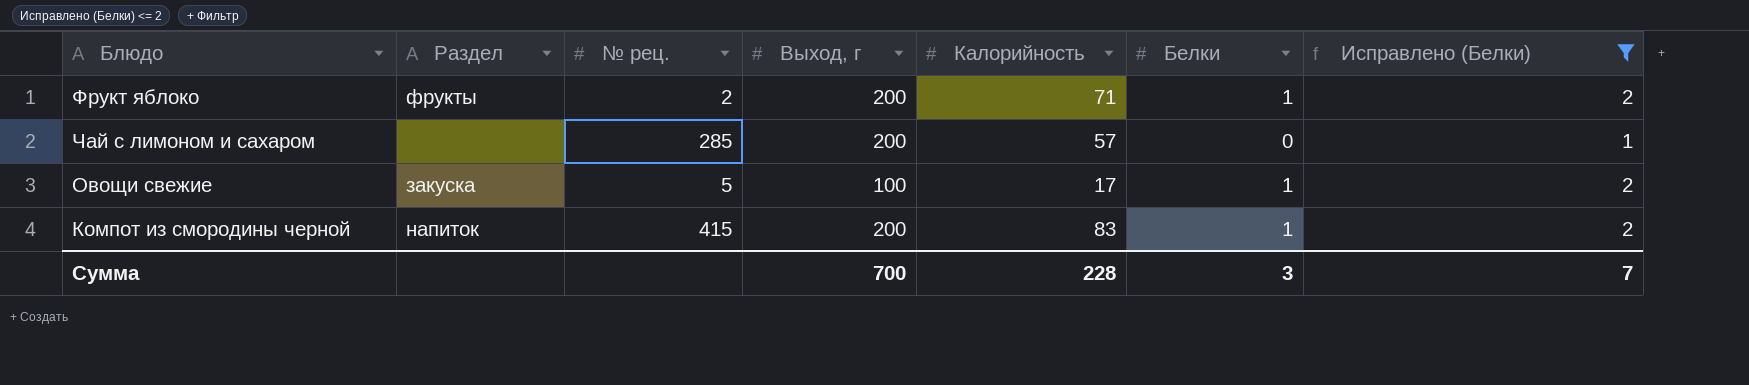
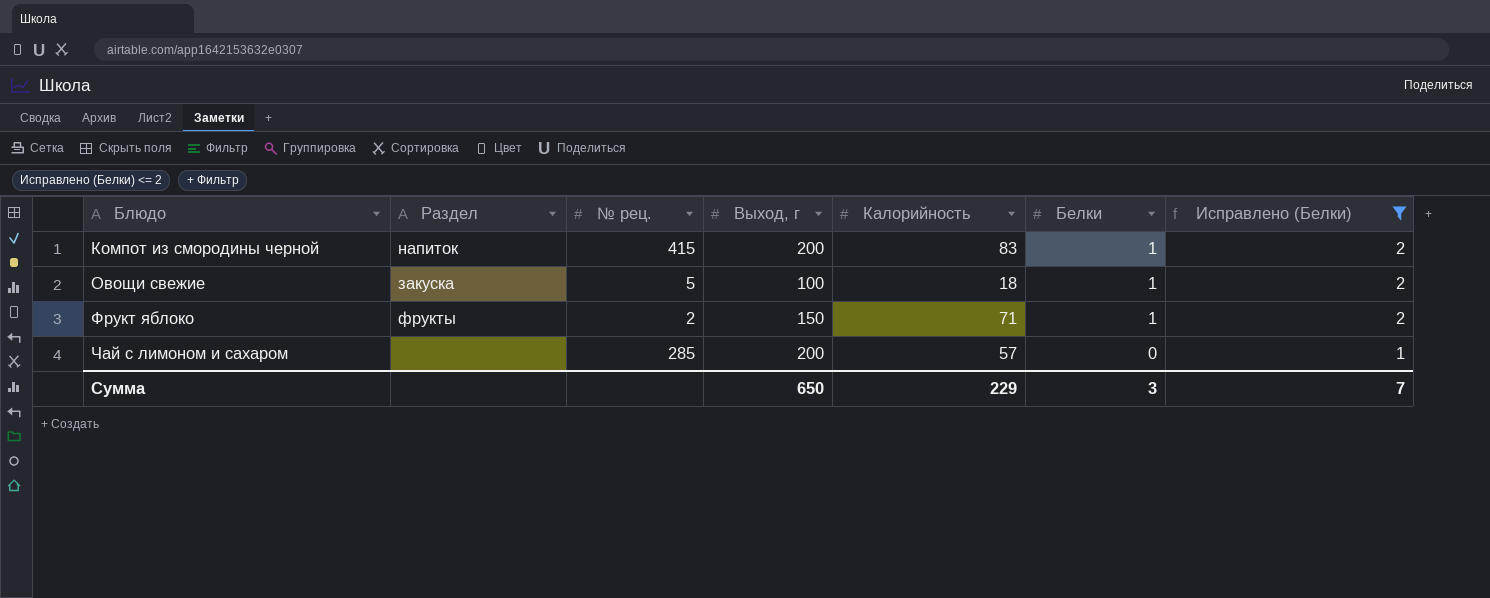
row order: none -> Блюдо ascending
Овощи свежие | Калорийность: 17 -> 18
Фрукт яблоко | Выход, г: 200 -> 150
Сумма | Выход, г: 700 -> 650
Сумма | Калорийность: 228 -> 229

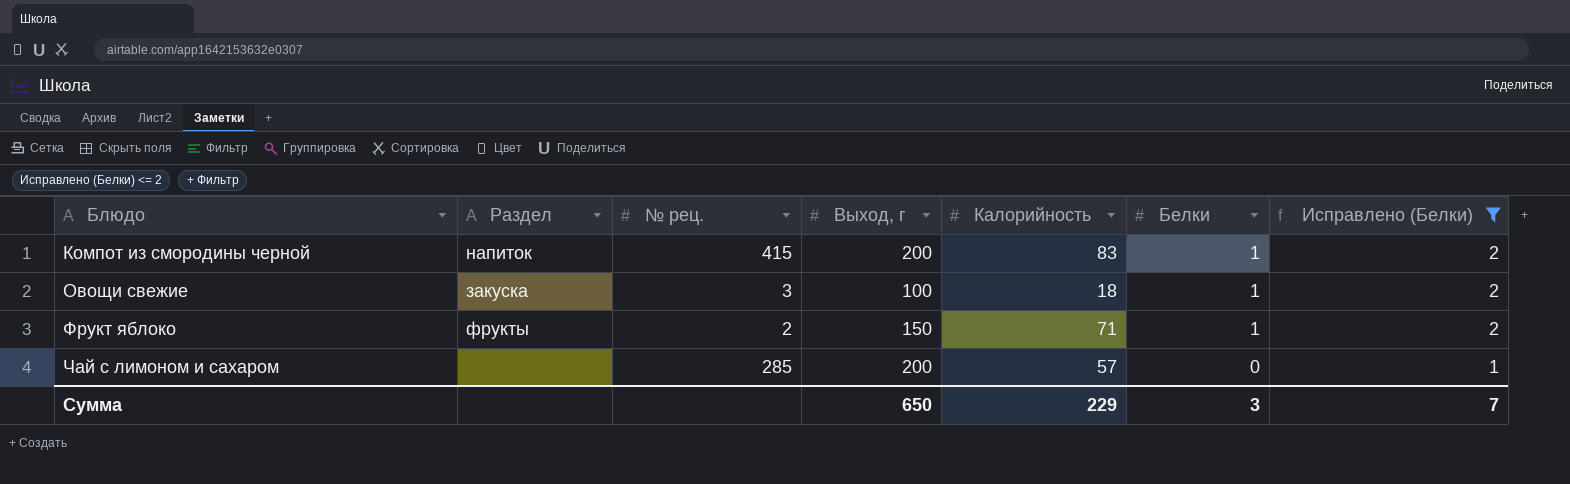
Овощи свежие | № рец.: 5 -> 3

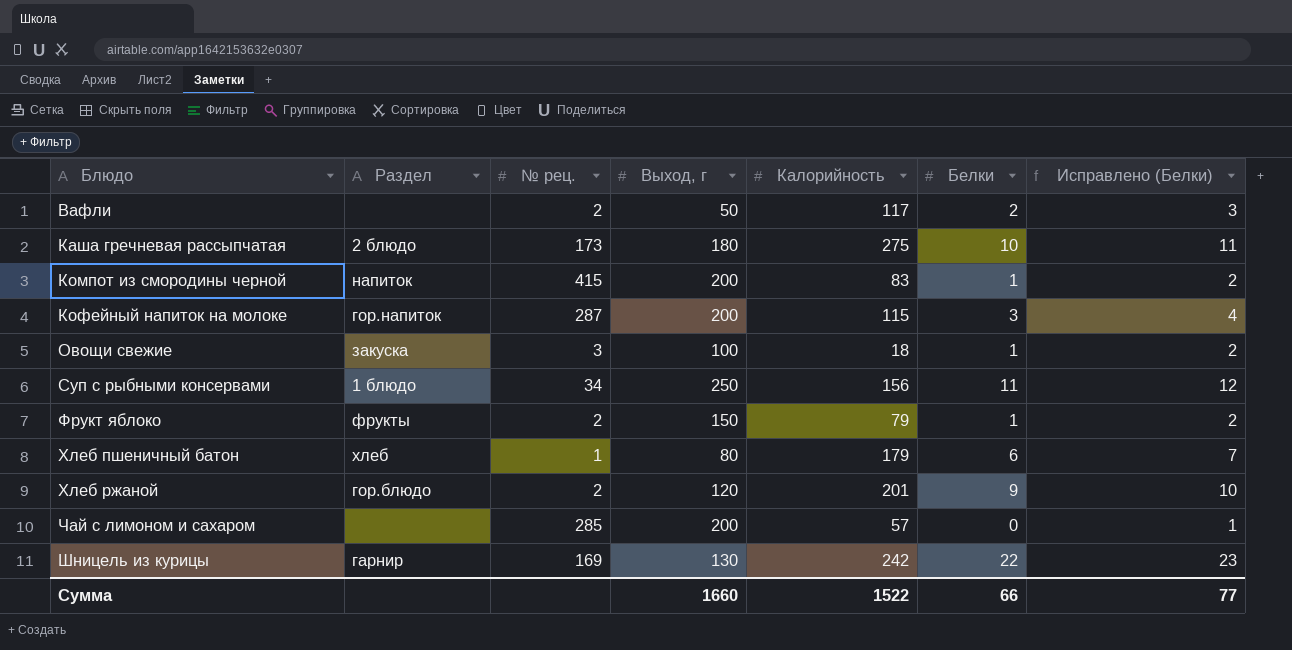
filter: Исправлено (Белки) <= 2 -> none
Фрукт яблоко | Калорийность: 71 -> 79
Сумма | Выход, г: 650 -> 1660
Сумма | Калорийность: 229 -> 1522
Сумма | Белки: 3 -> 66
Сумма | Исправлено (Белки): 7 -> 77

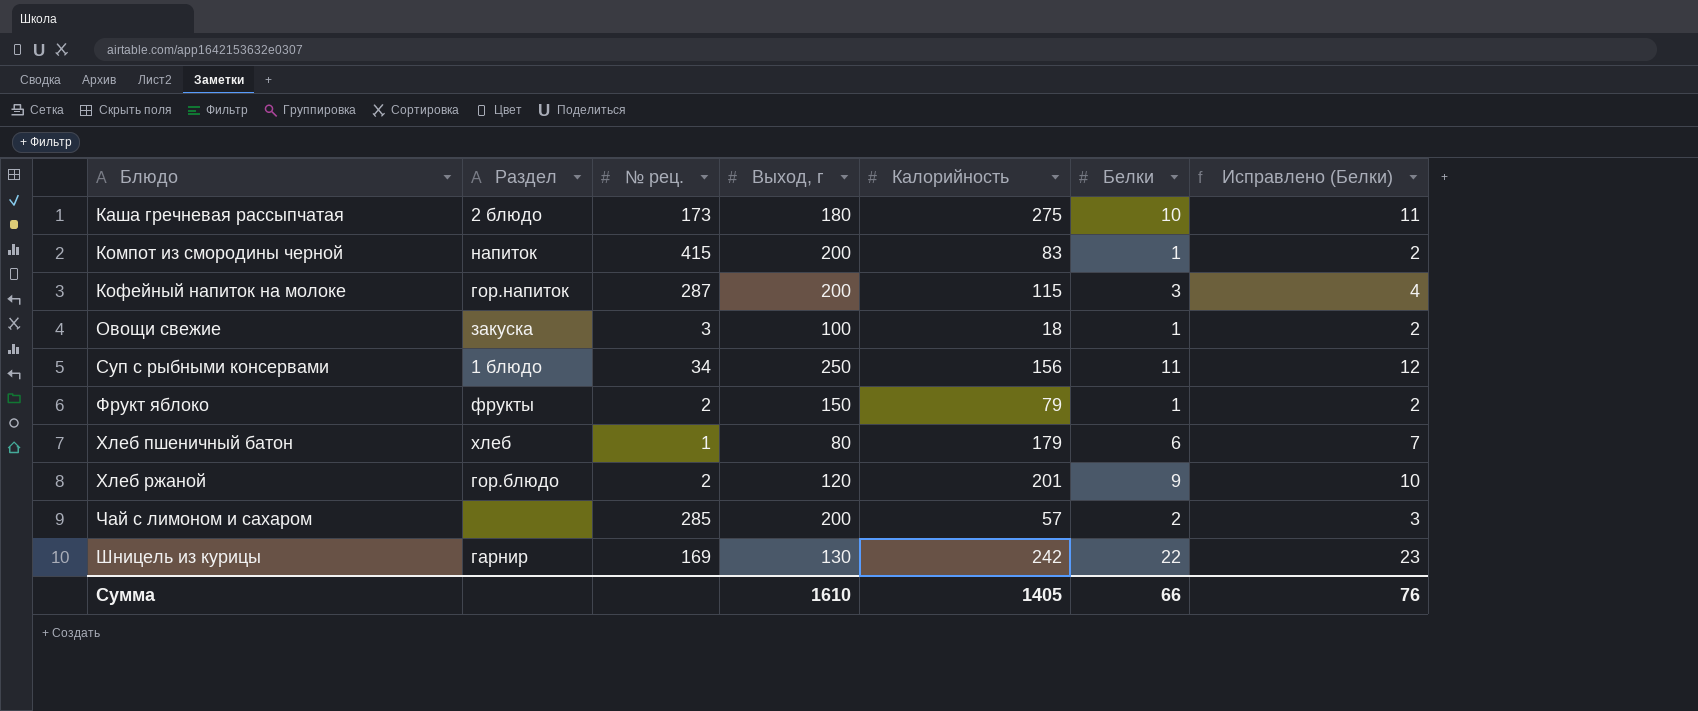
row Вафли: none | 2 | 50 | 117 | 2 | 3 -> none
Чай с лимоном и сахаром | Белки: 0 -> 2
Чай с лимоном и сахаром | Исправлено (Белки): 1 -> 3
Сумма | Выход, г: 1660 -> 1610
Сумма | Калорийность: 1522 -> 1405
Сумма | Исправлено (Белки): 77 -> 76

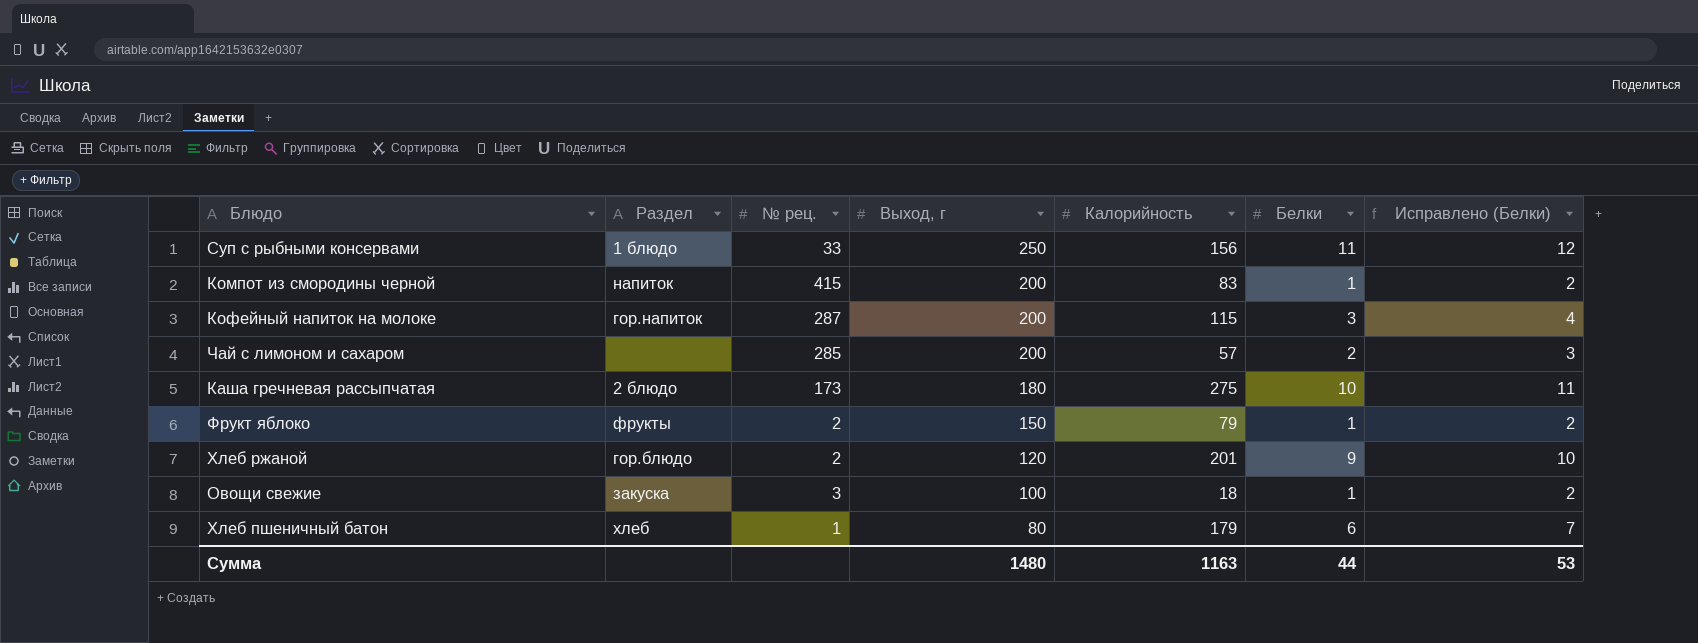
row order: Блюдо ascending -> Выход, г descending
row Шницель из курицы: гарнир | 169 | 130 | 242 | 22 | 23 -> none
Суп с рыбными консервами | № рец.: 34 -> 33
Сумма | Выход, г: 1610 -> 1480
Сумма | Калорийность: 1405 -> 1163
Сумма | Белки: 66 -> 44
Сумма | Исправлено (Белки): 76 -> 53

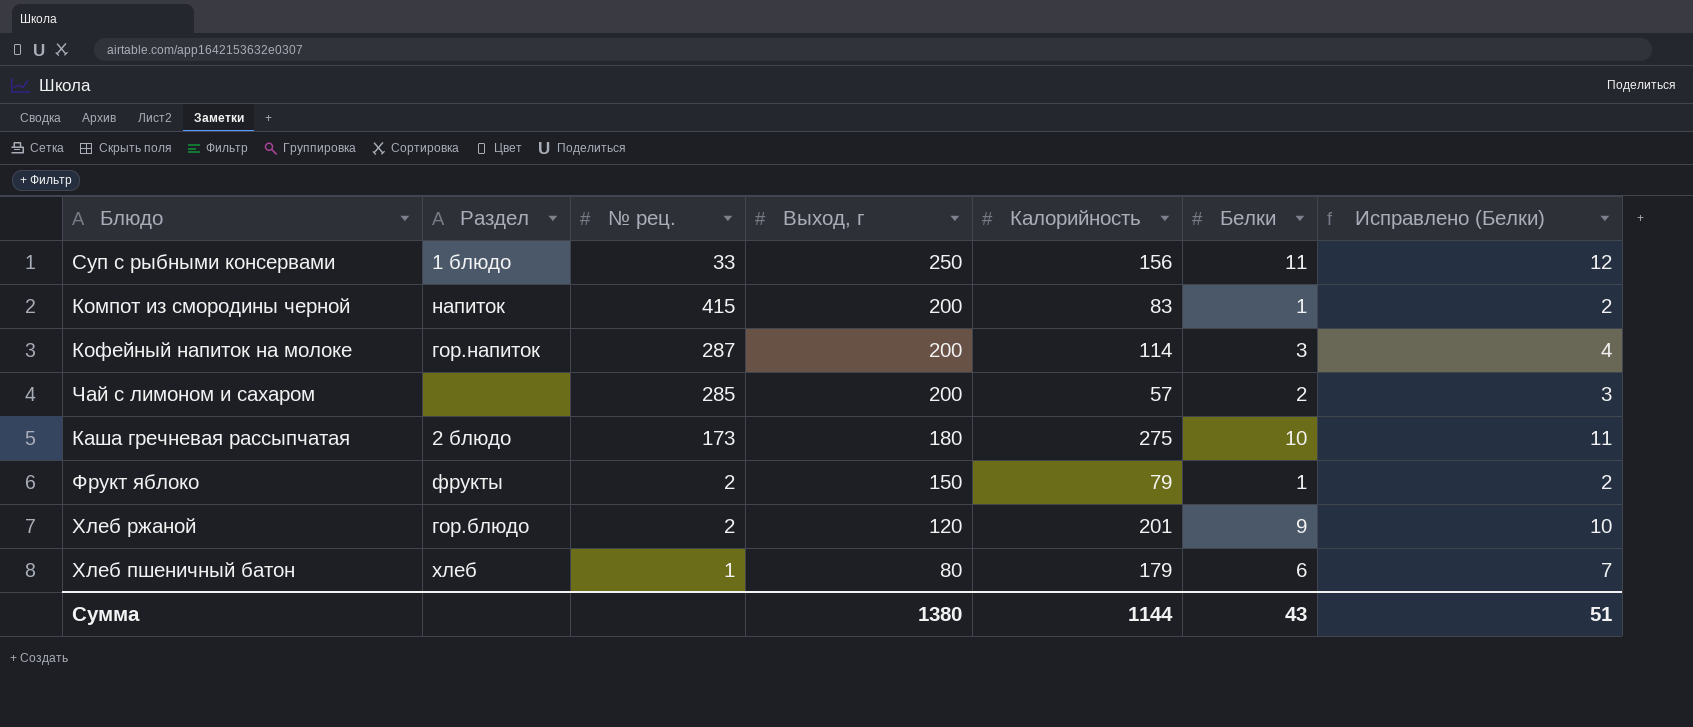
row Овощи свежие: закуска | 3 | 100 | 18 | 1 | 2 -> none
Кофейный напиток на молоке | Калорийность: 115 -> 114
Сумма | Выход, г: 1480 -> 1380
Сумма | Калорийность: 1163 -> 1144
Сумма | Белки: 44 -> 43
Сумма | Исправлено (Белки): 53 -> 51

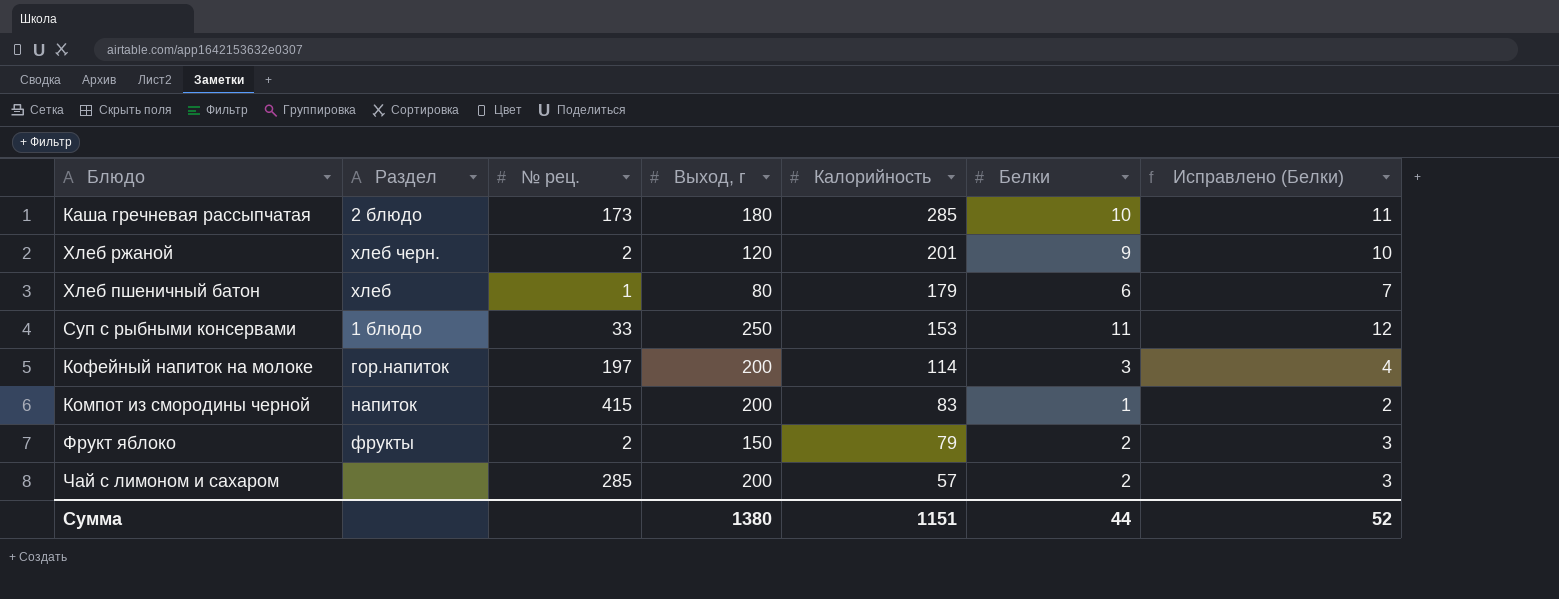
row order: Выход, г descending -> Калорийность descending
Каша гречневая рассыпчатая | Калорийность: 275 -> 285
Хлеб ржаной | Раздел: гор.блюдо -> хлеб черн.
Суп с рыбными консервами | Калорийность: 156 -> 153
Кофейный напиток на молоке | № рец.: 287 -> 197
Фрукт яблоко | Белки: 1 -> 2
Фрукт яблоко | Исправлено (Белки): 2 -> 3
Сумма | Калорийность: 1144 -> 1151
Сумма | Белки: 43 -> 44
Сумма | Исправлено (Белки): 51 -> 52

